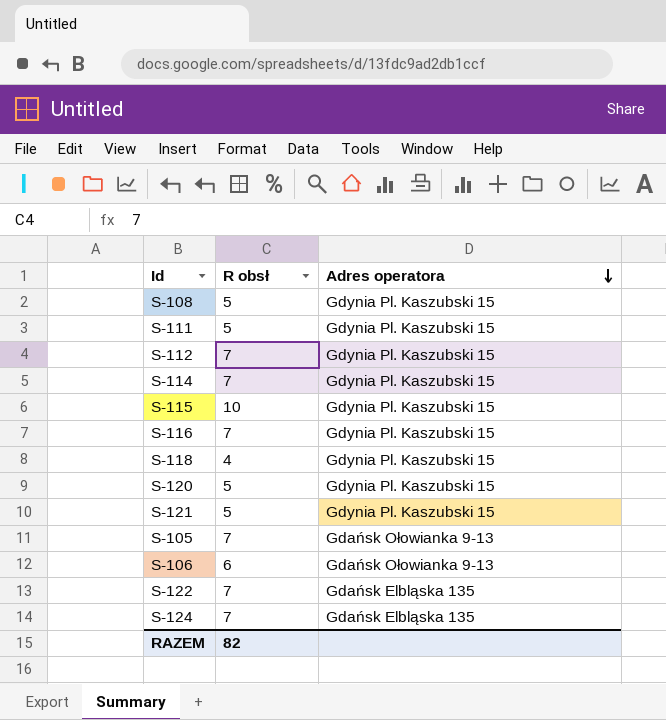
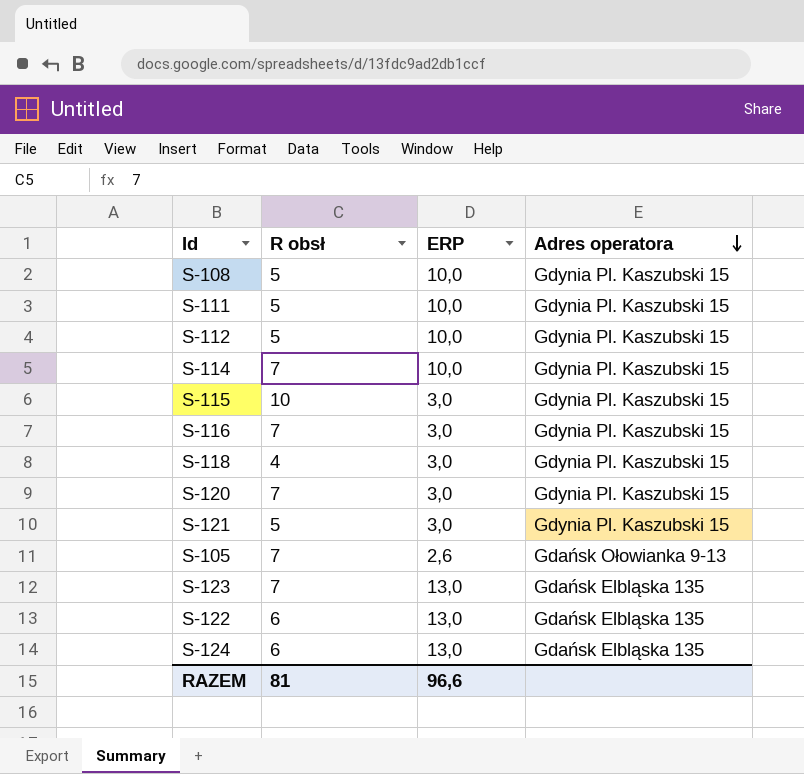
column ERP | position: none -> 3
row S-106: 6 | Gdańsk Ołowianka 9-13 -> none
S-112 | R obsł: 7 -> 5
S-120 | R obsł: 5 -> 7
row S-123: none -> 7 | 13,0 | Gdańsk Elbląska 135
S-122 | R obsł: 7 -> 6
S-124 | R obsł: 7 -> 6
RAZEM | R obsł: 82 -> 81

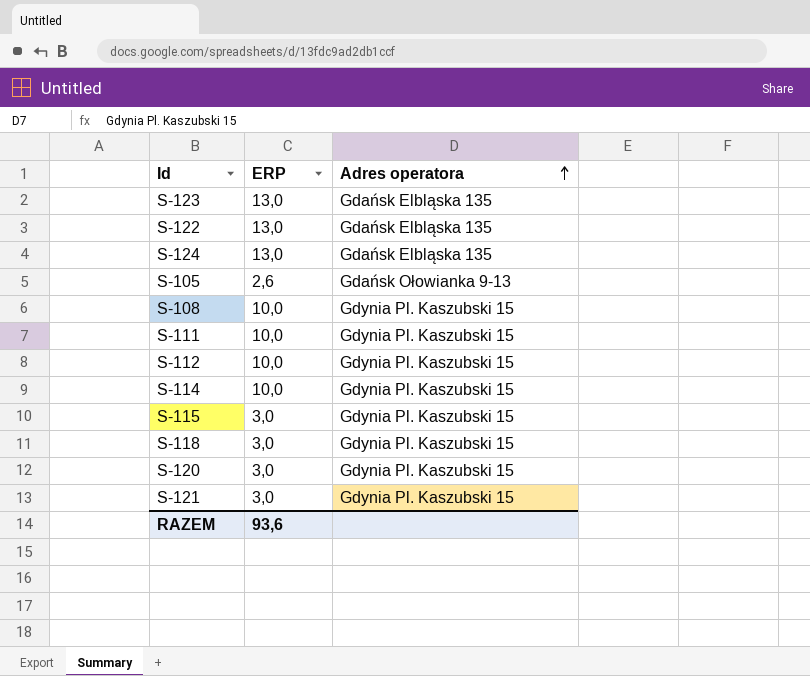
row order: Adres operatora descending -> Adres operatora ascending
column R obsł | position: 2 -> none
row S-116: 7 | 3,0 | Gdynia Pl. Kaszubski 15 -> none
RAZEM | ERP: 96,6 -> 93,6

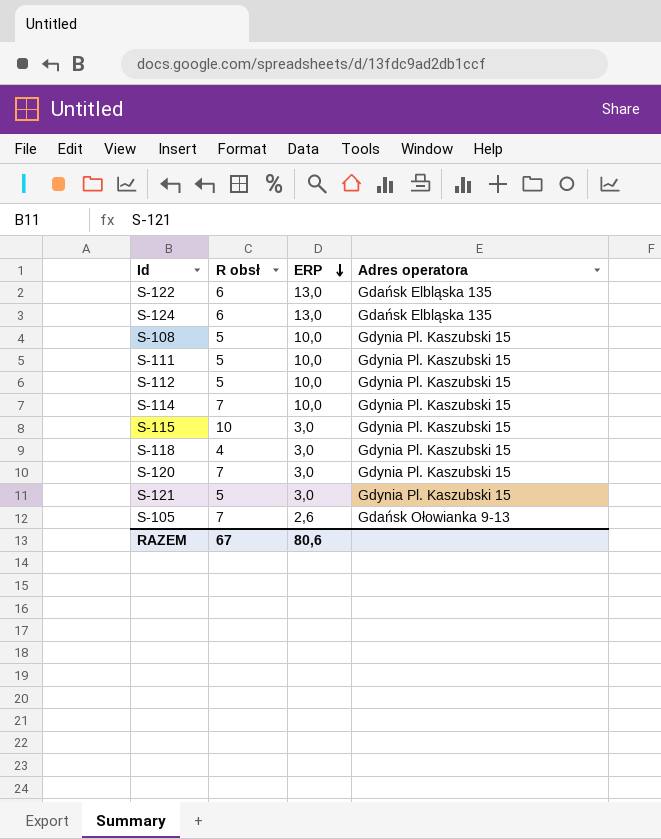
row order: Adres operatora ascending -> ERP descending
column R obsł | position: none -> 2
row S-123: 13,0 | Gdańsk Elbląska 135 -> none
RAZEM | ERP: 93,6 -> 80,6

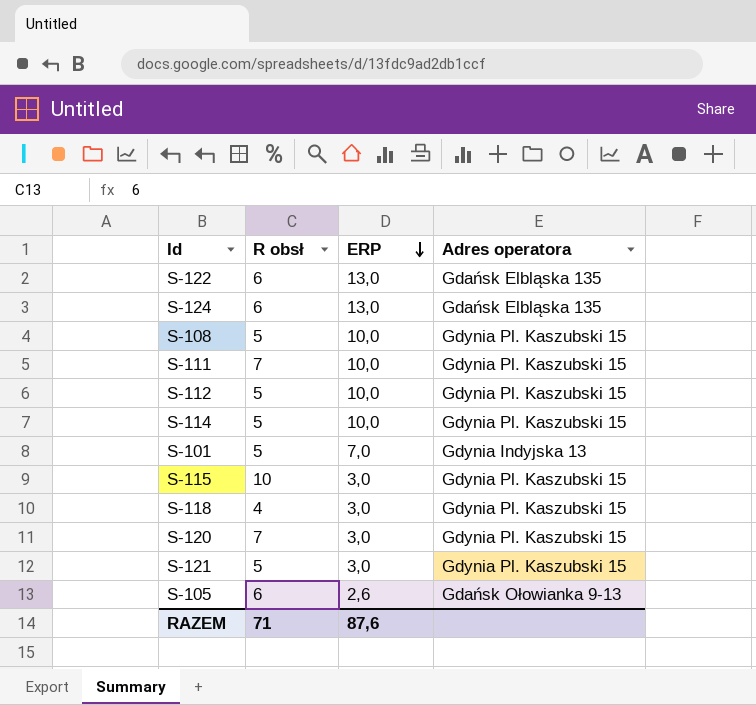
S-111 | R obsł: 5 -> 7
S-114 | R obsł: 7 -> 5
row S-101: none -> 5 | 7,0 | Gdynia Indyjska 13
S-105 | R obsł: 7 -> 6
RAZEM | R obsł: 67 -> 71
RAZEM | ERP: 80,6 -> 87,6

